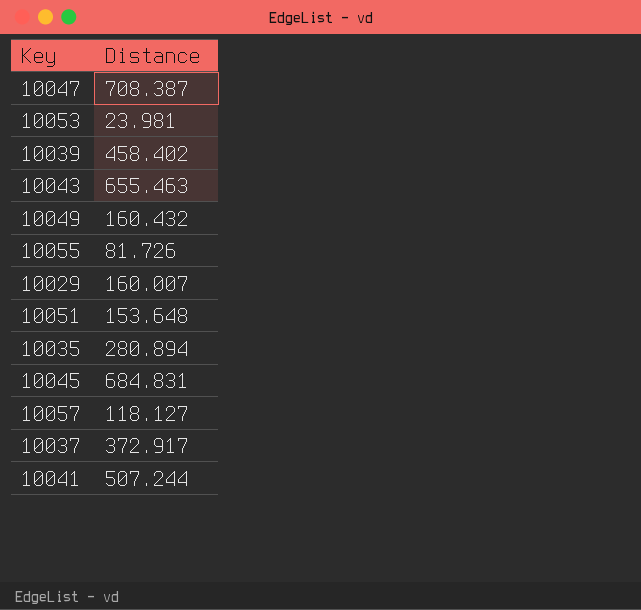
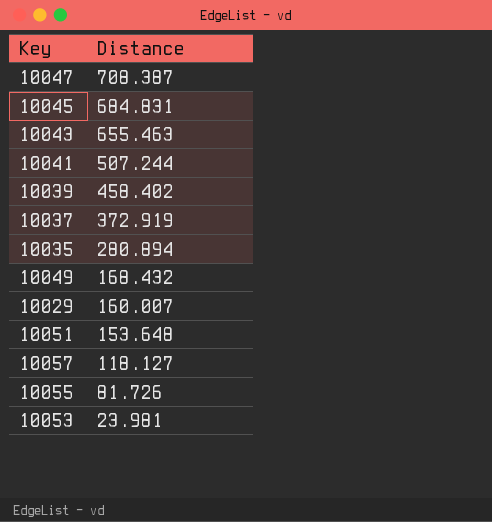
row order: none -> Distance descending
10037 | Distance: 372.917 -> 372.919
10049 | Distance: 160.432 -> 168.432

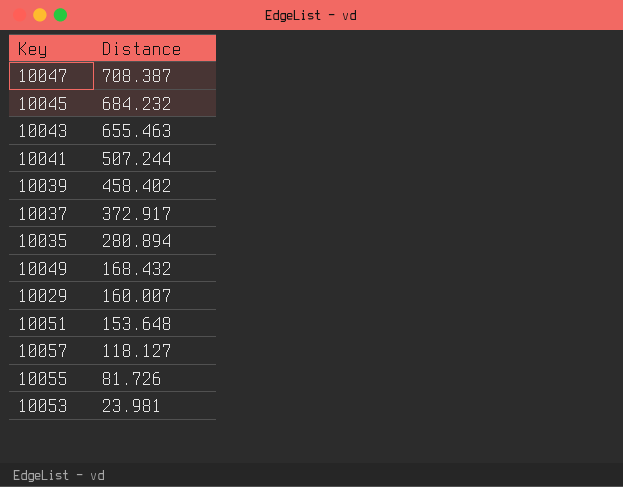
10045 | Distance: 684.831 -> 684.232
10037 | Distance: 372.919 -> 372.917

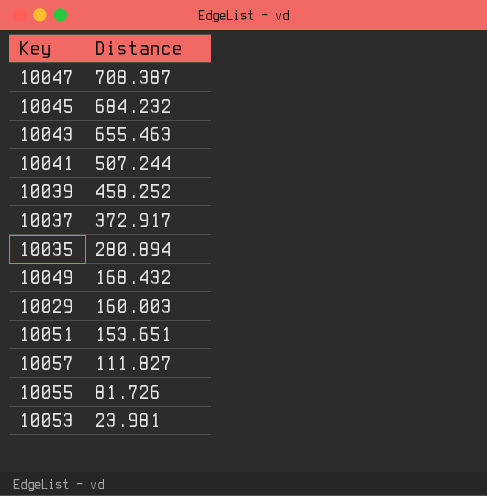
10039 | Distance: 458.402 -> 458.252
10029 | Distance: 160.007 -> 160.003
10051 | Distance: 153.648 -> 153.651
10057 | Distance: 118.127 -> 111.827

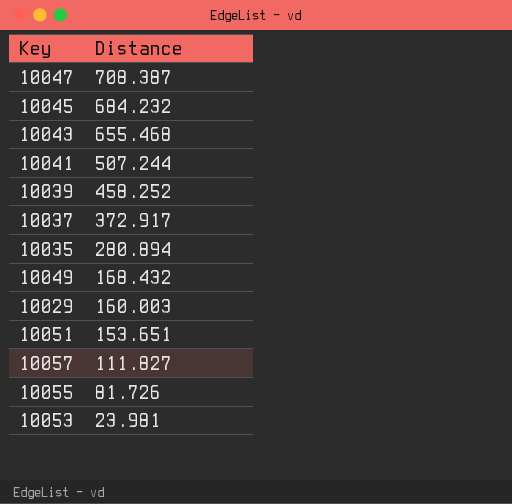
10043 | Distance: 655.463 -> 655.468

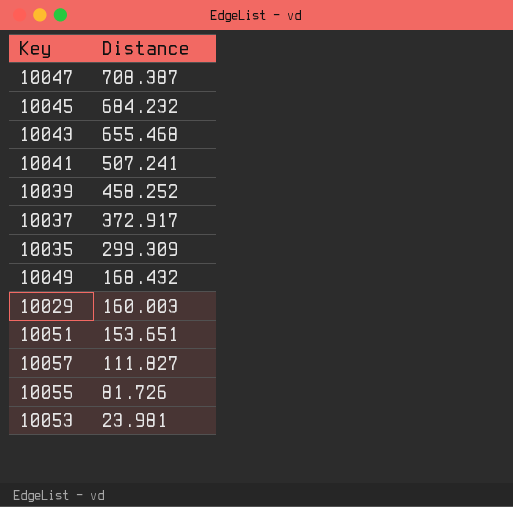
10041 | Distance: 507.244 -> 507.241
10035 | Distance: 280.894 -> 299.309

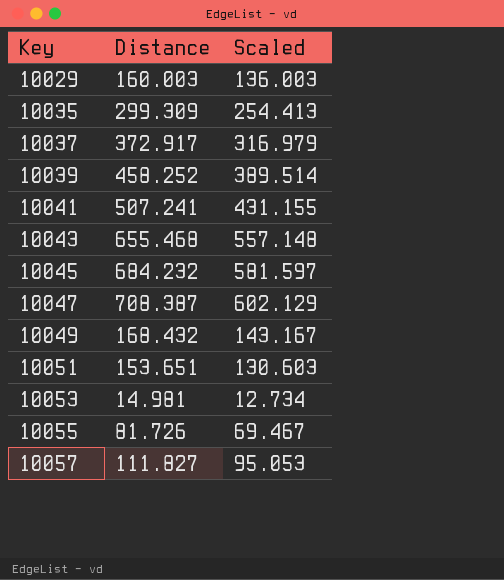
row order: Distance descending -> Key ascending
column Scaled | formula: none -> [Distance] * 0.85
10053 | Distance: 23.981 -> 14.981

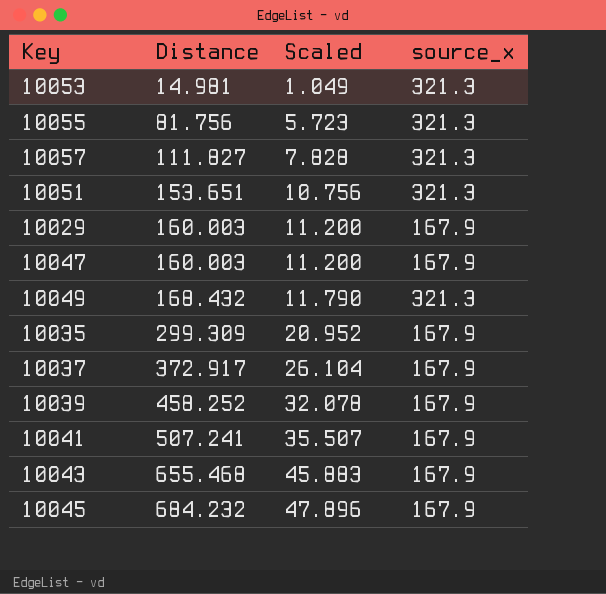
row order: Key ascending -> Distance ascending
column Scaled | formula: [Distance] * 0.85 -> [Distance] * 0.07
column source_x | position: none -> 4
10055 | Distance: 81.726 -> 81.756
10047 | Distance: 708.387 -> 160.003

